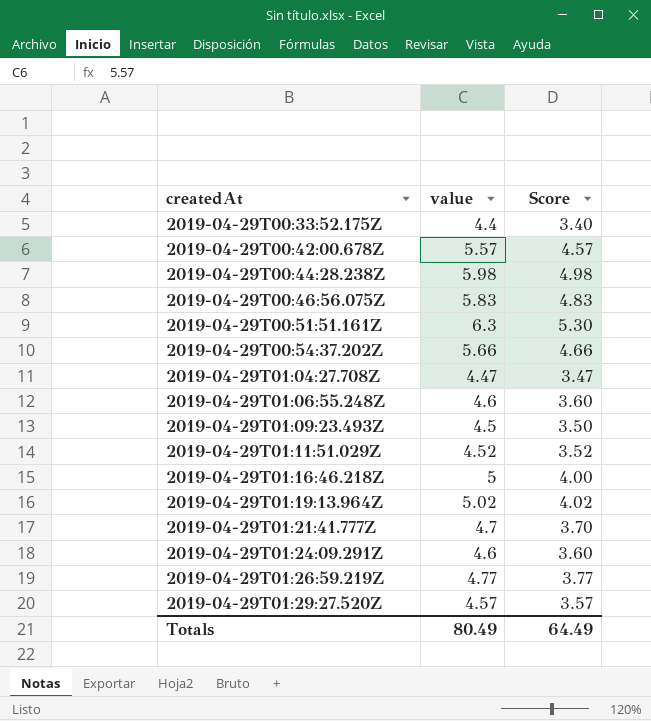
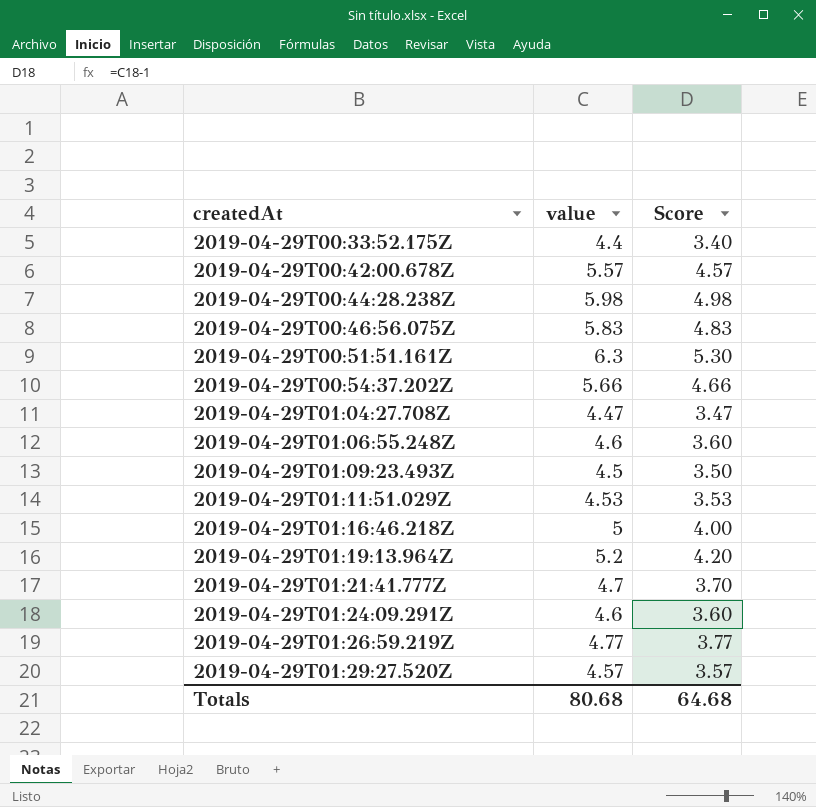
2019-04-29T01:11:51.029Z | value: 4.52 -> 4.53
2019-04-29T01:11:51.029Z | Score: 3.52 -> 3.53
2019-04-29T01:19:13.964Z | value: 5.02 -> 5.2
2019-04-29T01:19:13.964Z | Score: 4.02 -> 4.20
Totals | value: 80.49 -> 80.68
Totals | Score: 64.49 -> 64.68

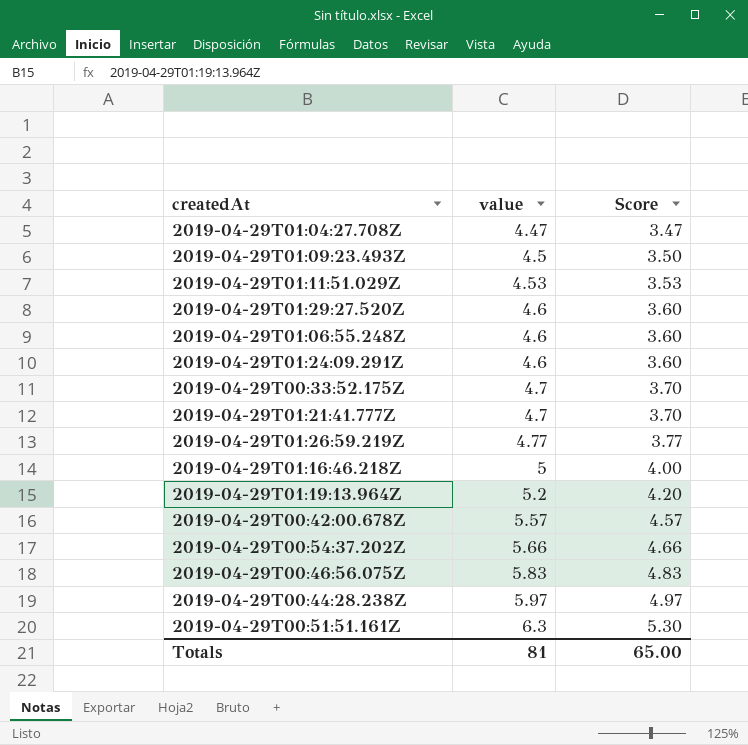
row order: createdAt ascending -> value ascending
2019-04-29T01:29:27.520Z | value: 4.57 -> 4.6
2019-04-29T01:29:27.520Z | Score: 3.57 -> 3.60
2019-04-29T00:33:52.175Z | value: 4.4 -> 4.7
2019-04-29T00:33:52.175Z | Score: 3.40 -> 3.70
2019-04-29T00:44:28.238Z | value: 5.98 -> 5.97
2019-04-29T00:44:28.238Z | Score: 4.98 -> 4.97
Totals | value: 80.68 -> 81
Totals | Score: 64.68 -> 65.00

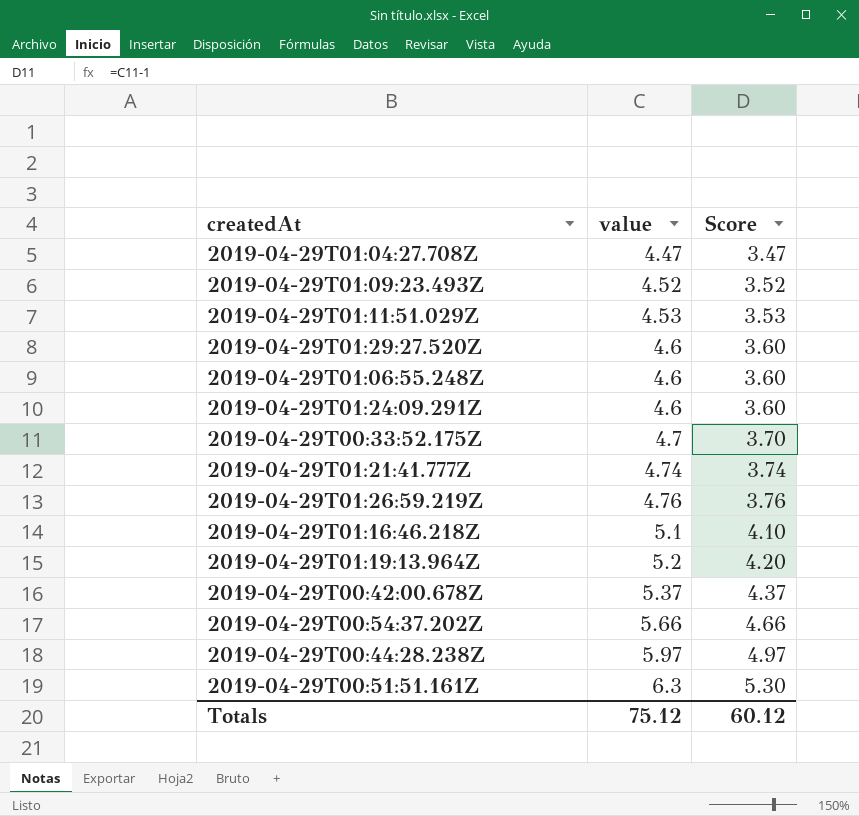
row 2019-04-29T00:46:56.075Z: 5.83 | 4.83 -> none
2019-04-29T01:09:23.493Z | value: 4.5 -> 4.52
2019-04-29T01:09:23.493Z | Score: 3.50 -> 3.52
2019-04-29T01:21:41.777Z | value: 4.7 -> 4.74
2019-04-29T01:21:41.777Z | Score: 3.70 -> 3.74
2019-04-29T01:26:59.219Z | value: 4.77 -> 4.76
2019-04-29T01:26:59.219Z | Score: 3.77 -> 3.76
2019-04-29T01:16:46.218Z | value: 5 -> 5.1
2019-04-29T01:16:46.218Z | Score: 4.00 -> 4.10
2019-04-29T00:42:00.678Z | value: 5.57 -> 5.37
2019-04-29T00:42:00.678Z | Score: 4.57 -> 4.37
Totals | value: 81 -> 75.12
Totals | Score: 65.00 -> 60.12

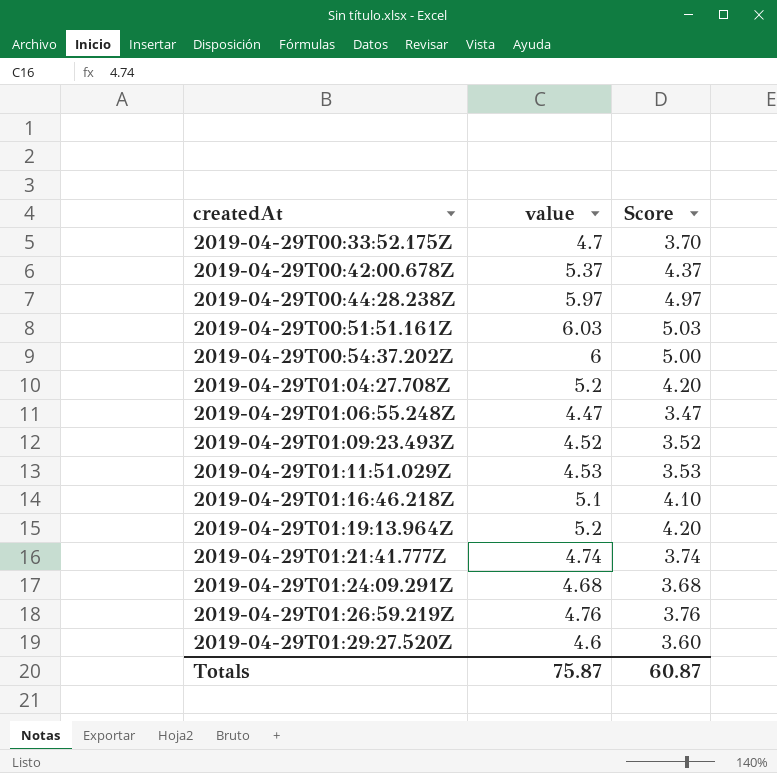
row order: value ascending -> createdAt ascending
2019-04-29T00:51:51.161Z | value: 6.3 -> 6.03
2019-04-29T00:51:51.161Z | Score: 5.30 -> 5.03
2019-04-29T00:54:37.202Z | value: 5.66 -> 6
2019-04-29T00:54:37.202Z | Score: 4.66 -> 5.00
2019-04-29T01:04:27.708Z | value: 4.47 -> 5.2
2019-04-29T01:04:27.708Z | Score: 3.47 -> 4.20
2019-04-29T01:06:55.248Z | value: 4.6 -> 4.47
2019-04-29T01:06:55.248Z | Score: 3.60 -> 3.47
2019-04-29T01:24:09.291Z | value: 4.6 -> 4.68
2019-04-29T01:24:09.291Z | Score: 3.60 -> 3.68
Totals | value: 75.12 -> 75.87
Totals | Score: 60.12 -> 60.87

